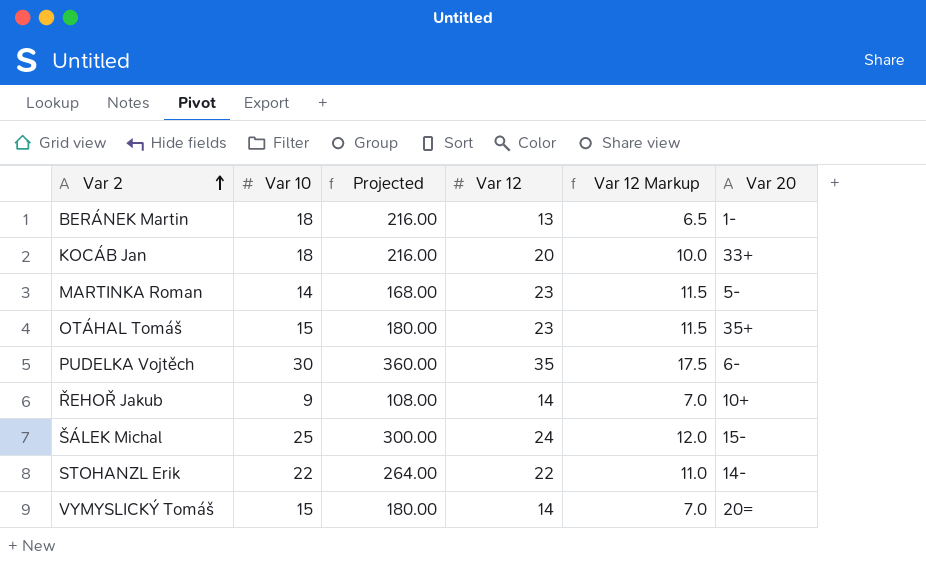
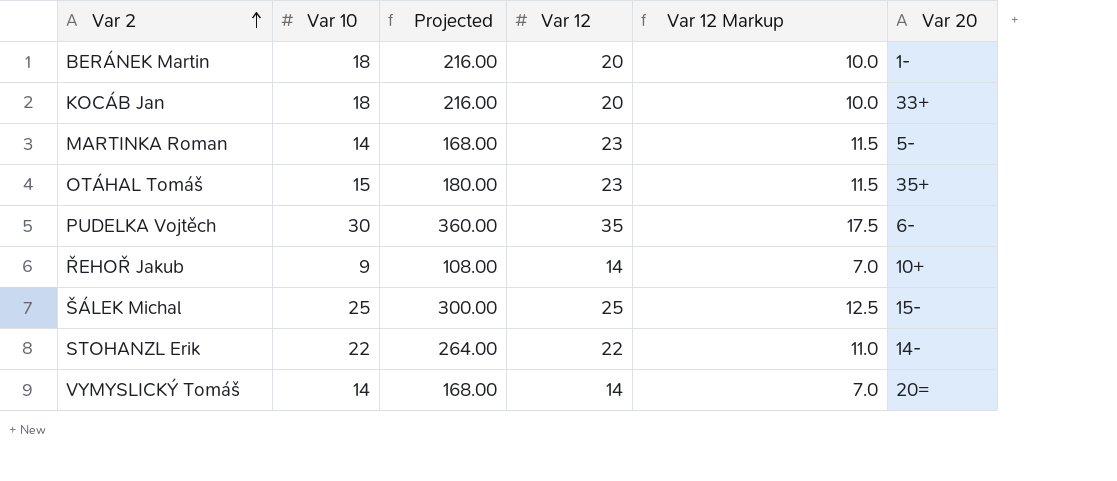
BERÁNEK Martin | Var 12: 13 -> 20
BERÁNEK Martin | Var 12 Markup: 6.5 -> 10.0
ŠÁLEK Michal | Var 12: 24 -> 25
ŠÁLEK Michal | Var 12 Markup: 12.0 -> 12.5
VYMYSLICKÝ Tomáš | Var 10: 15 -> 14
VYMYSLICKÝ Tomáš | Projected: 180.00 -> 168.00

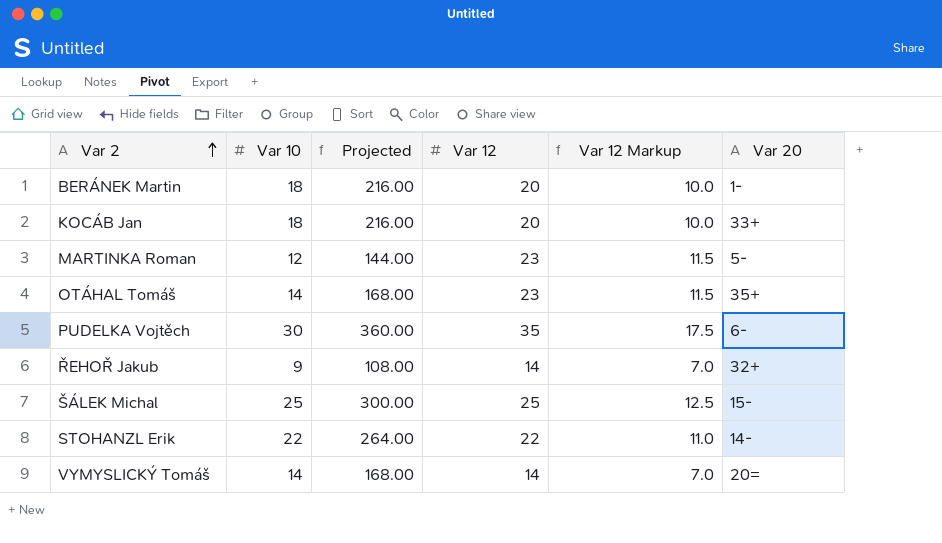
MARTINKA Roman | Var 10: 14 -> 12
MARTINKA Roman | Projected: 168.00 -> 144.00
OTÁHAL Tomáš | Var 10: 15 -> 14
OTÁHAL Tomáš | Projected: 180.00 -> 168.00
ŘEHOŘ Jakub | Var 20: 10+ -> 32+

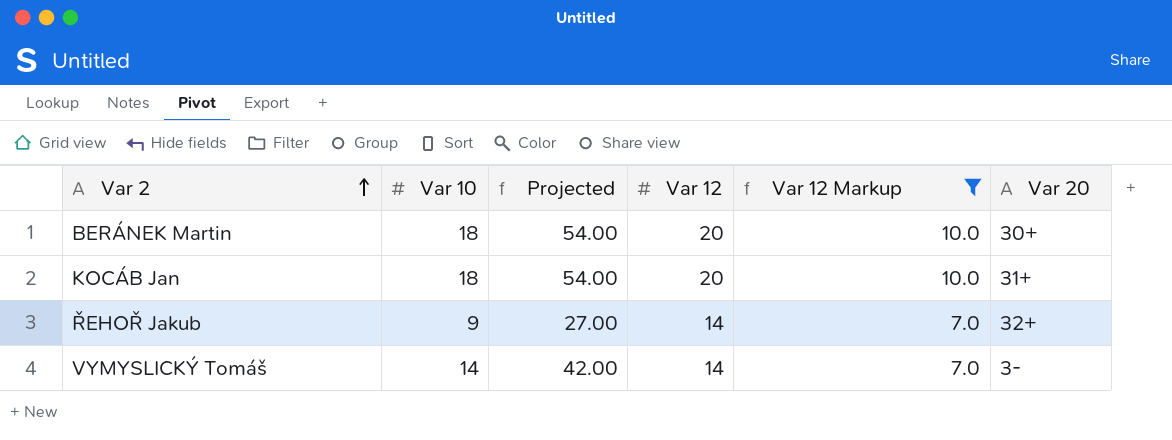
filter: none -> Var 12 Markup <= 10.0
column Projected | formula: [Var 10] * 12 -> [Var 10] * 3
BERÁNEK Martin | Var 20: 1- -> 30+
KOCÁB Jan | Var 20: 33+ -> 31+
VYMYSLICKÝ Tomáš | Var 20: 20= -> 3-

